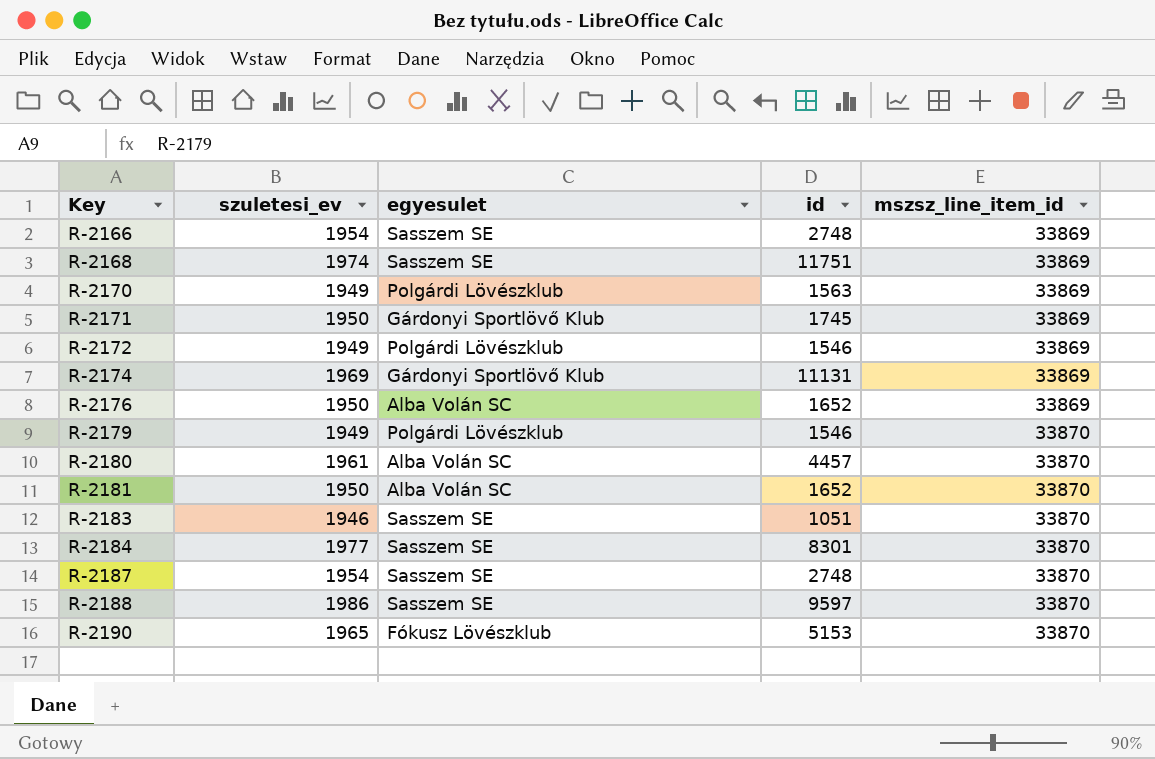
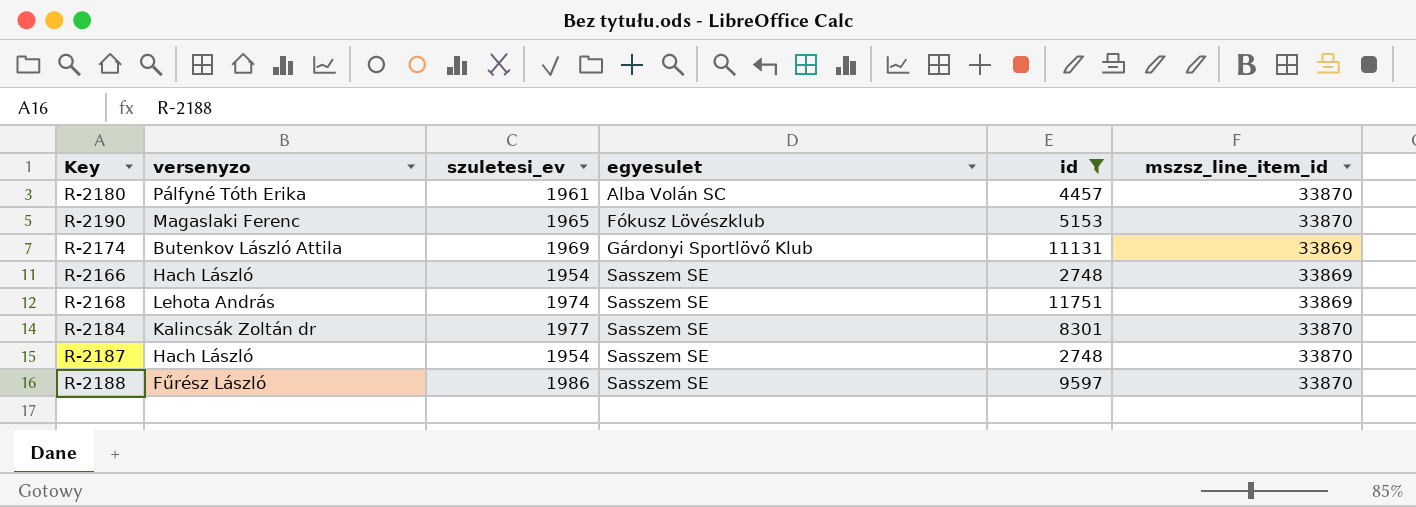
filter: none -> id >= 2748
row order: Key ascending -> egyesulet ascending
column versenyzo | position: none -> 2

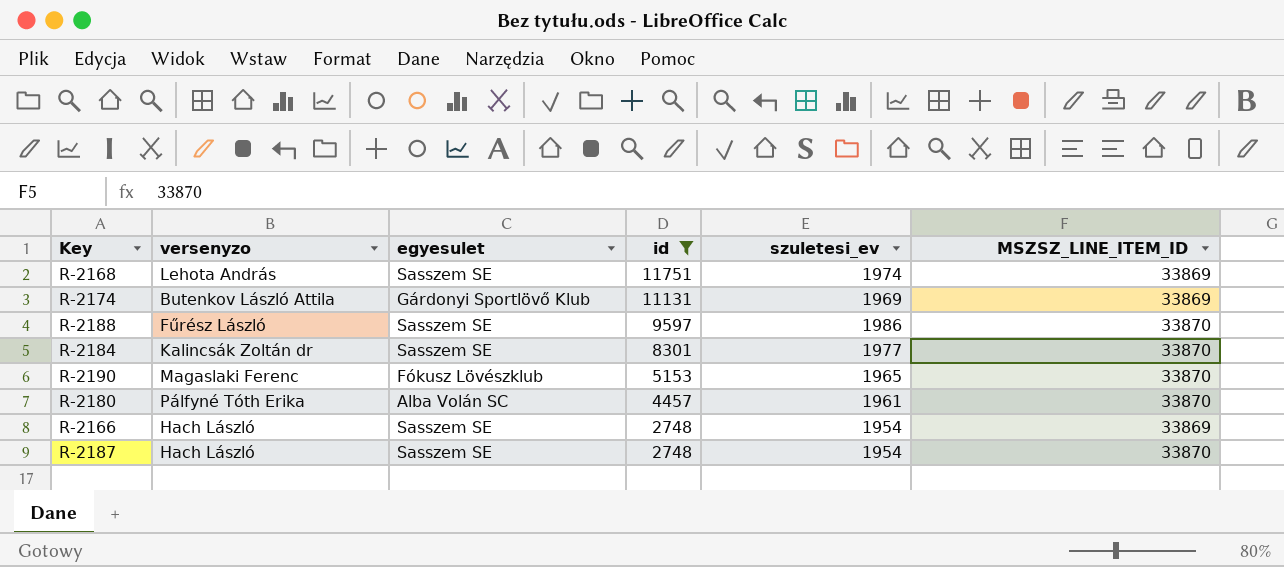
row order: egyesulet ascending -> id descending
column szuletesi_ev | position: 3 -> 5
column name: mszsz_line_item_id -> MSZSZ_LINE_ITEM_ID

